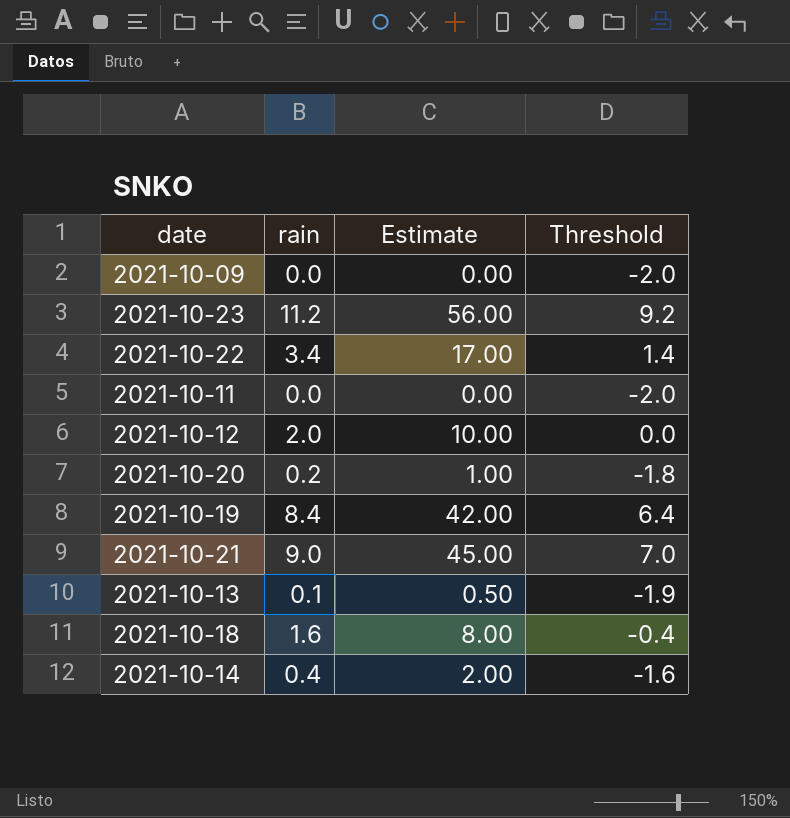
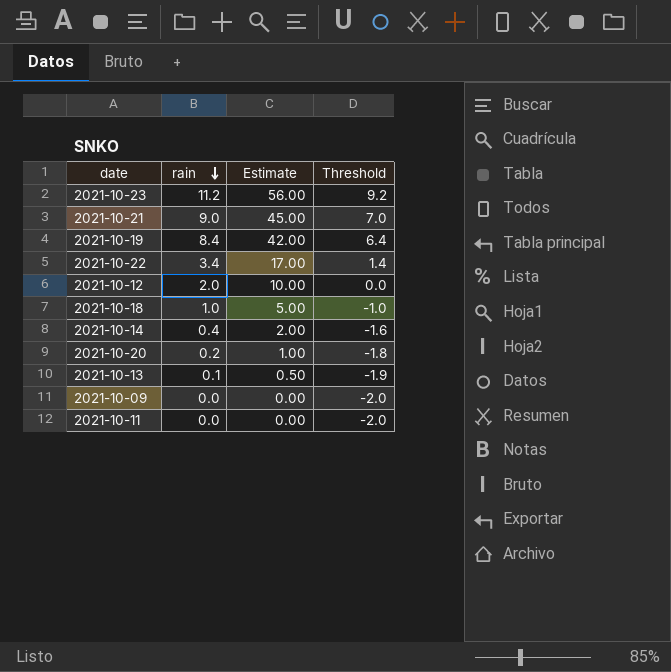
row order: none -> rain descending
2021-10-18 | rain: 1.6 -> 1.0
2021-10-18 | Estimate: 8.00 -> 5.00
2021-10-18 | Threshold: -0.4 -> -1.0

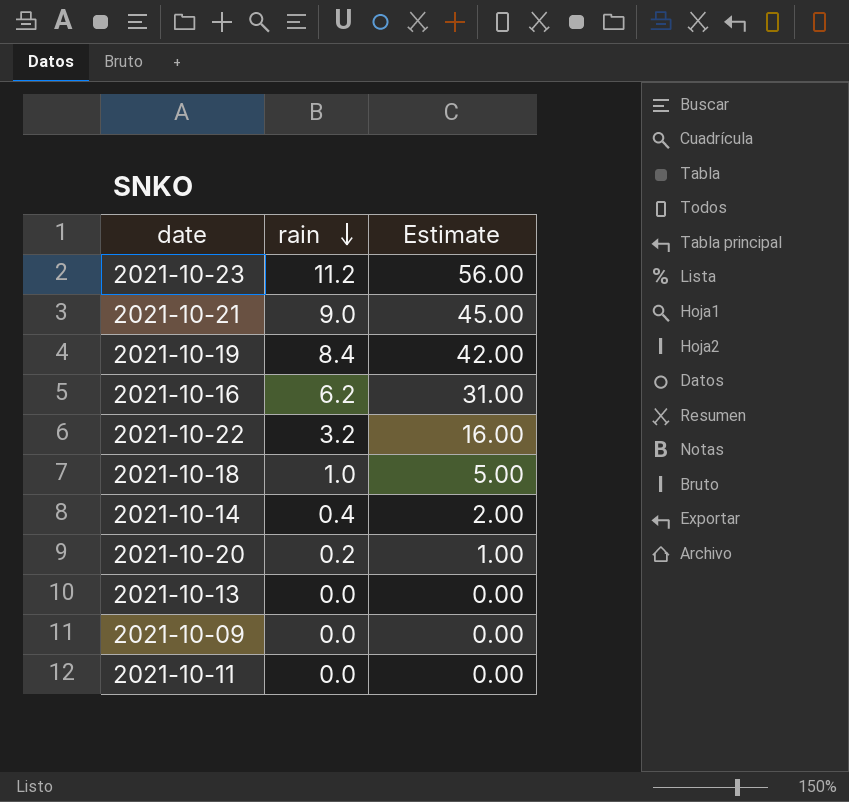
column Threshold | formula: [rain] - 2 -> none
row 2021-10-12: 2.0 | 10.00 | 0.0 -> none
row 2021-10-16: none -> 6.2 | 31.00
2021-10-22 | rain: 3.4 -> 3.2
2021-10-22 | Estimate: 17.00 -> 16.00
2021-10-13 | rain: 0.1 -> 0.0
2021-10-13 | Estimate: 0.50 -> 0.00

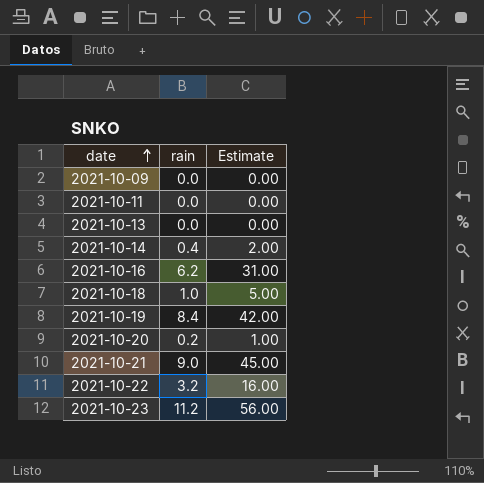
row order: rain descending -> date ascending

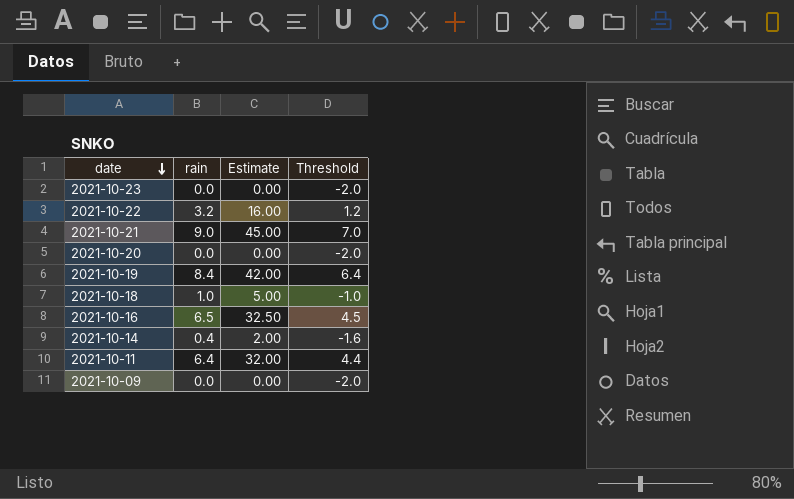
row order: date ascending -> date descending
column Threshold | formula: none -> [rain] - 2
row 2021-10-13: 0.0 | 0.00 -> none
2021-10-23 | rain: 11.2 -> 0.0
2021-10-23 | Estimate: 56.00 -> 0.00
2021-10-20 | rain: 0.2 -> 0.0
2021-10-20 | Estimate: 1.00 -> 0.00
2021-10-16 | rain: 6.2 -> 6.5
2021-10-16 | Estimate: 31.00 -> 32.50
2021-10-11 | rain: 0.0 -> 6.4
2021-10-11 | Estimate: 0.00 -> 32.00

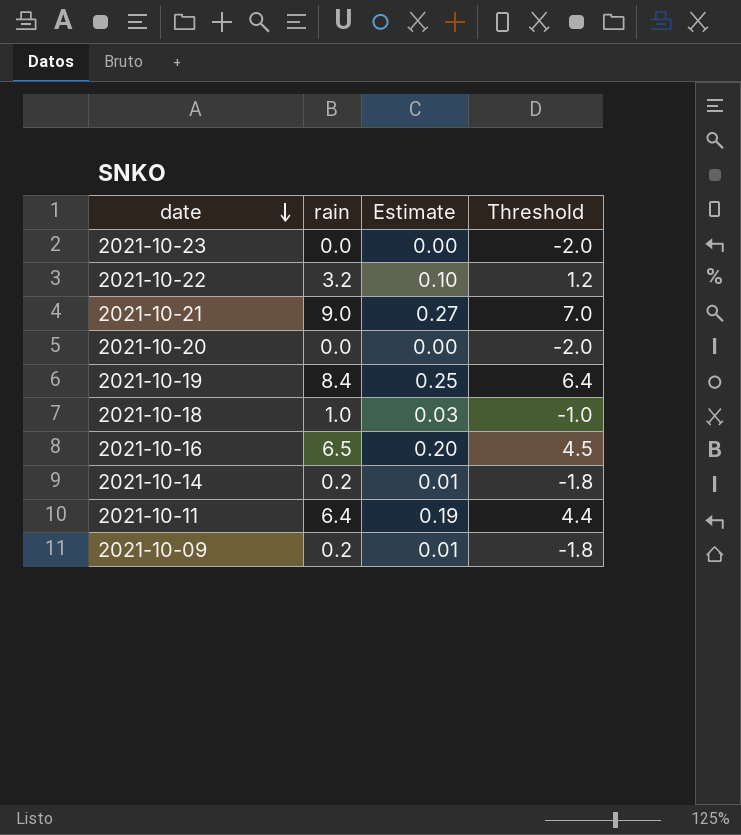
column Estimate | formula: [rain] * 5 -> [rain] * 0.03
2021-10-14 | rain: 0.4 -> 0.2
2021-10-14 | Threshold: -1.6 -> -1.8
2021-10-09 | rain: 0.0 -> 0.2
2021-10-09 | Threshold: -2.0 -> -1.8

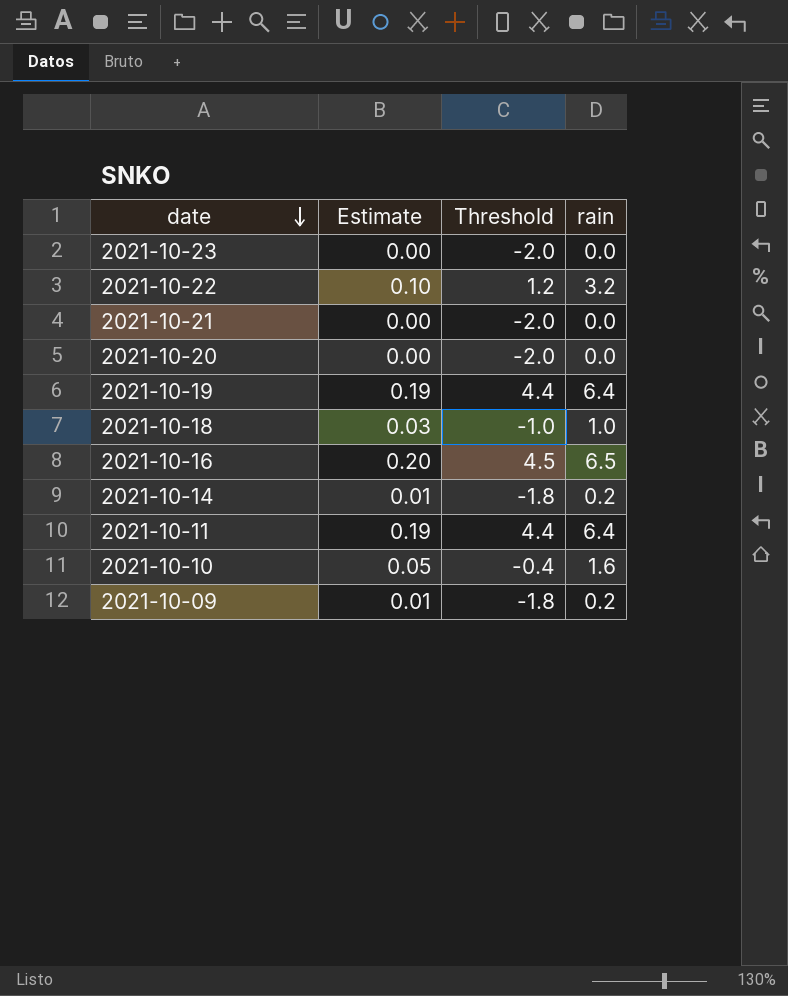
column rain | position: 2 -> 4
2021-10-21 | Estimate: 0.27 -> 0.00
2021-10-21 | Threshold: 7.0 -> -2.0
2021-10-21 | rain: 9.0 -> 0.0
2021-10-19 | Estimate: 0.25 -> 0.19
2021-10-19 | Threshold: 6.4 -> 4.4
2021-10-19 | rain: 8.4 -> 6.4
row 2021-10-10: none -> 0.05 | -0.4 | 1.6

